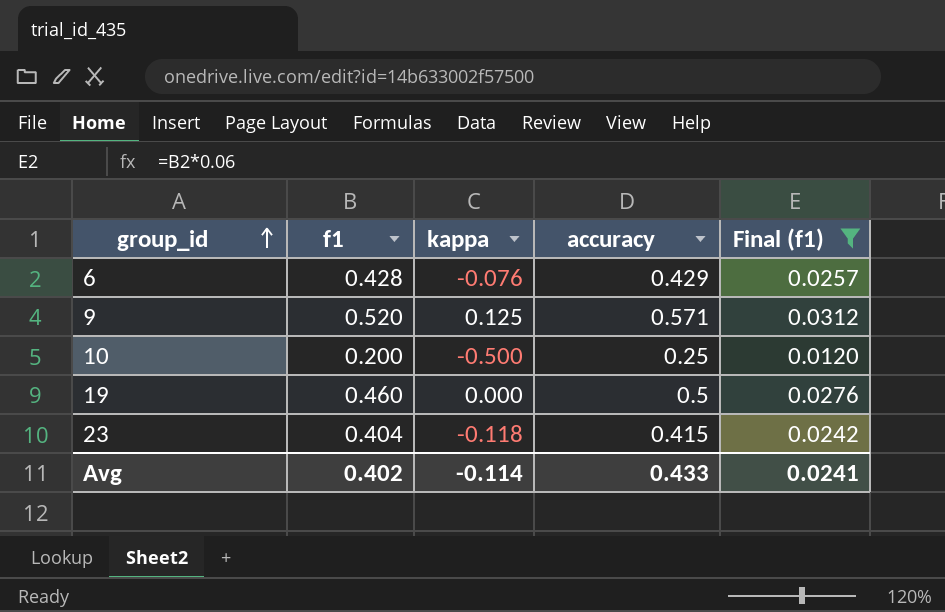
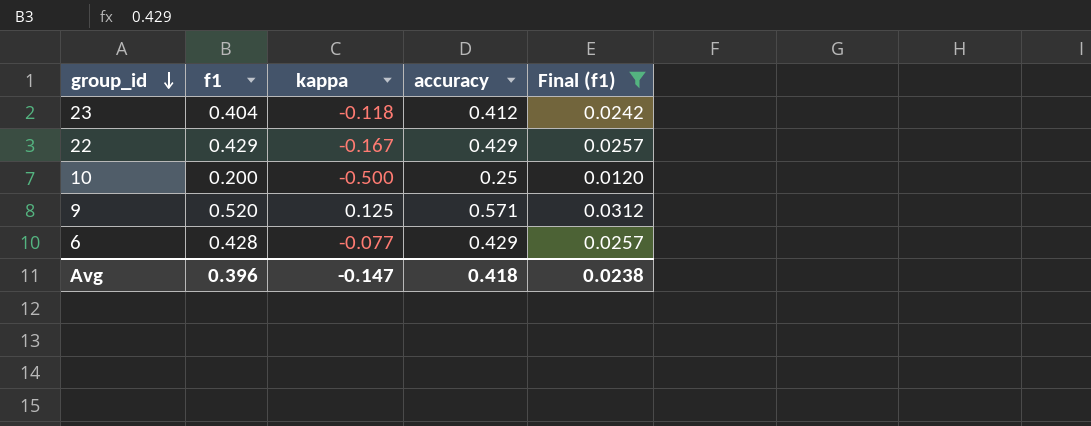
row order: group_id ascending -> group_id descending
row 19: 0.460 | 0.000 | 0.5 | 0.0276 -> none
23 | accuracy: 0.415 -> 0.412
row 22: none -> 0.429 | -0.167 | 0.429 | 0.0257
6 | kappa: -0.076 -> -0.077
Avg | f1: 0.402 -> 0.396
Avg | kappa: -0.114 -> -0.147
Avg | accuracy: 0.433 -> 0.418
Avg | Final (f1): 0.0241 -> 0.0238

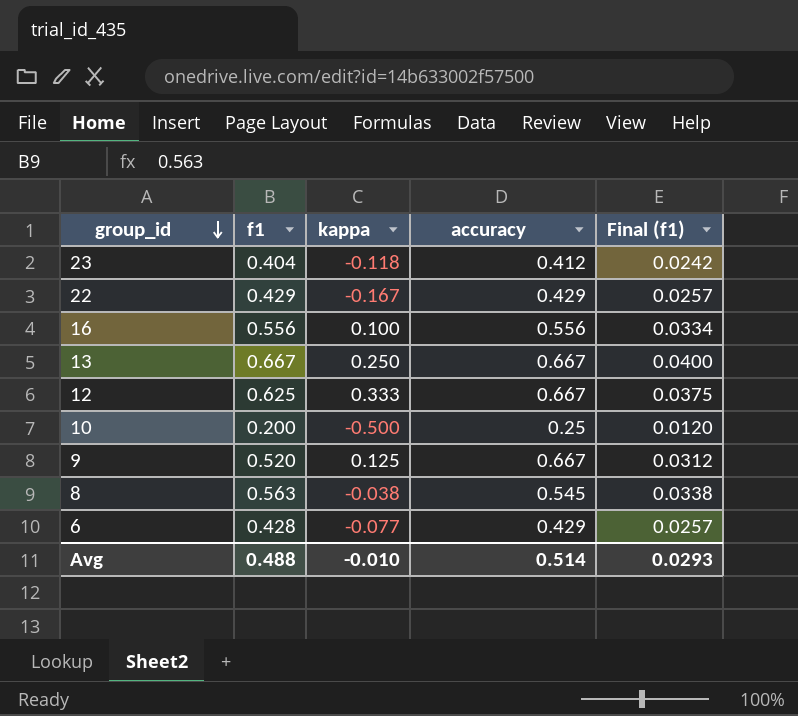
filter: Final (f1) <= 0.0312 -> none
9 | accuracy: 0.571 -> 0.667
Avg | f1: 0.396 -> 0.488
Avg | kappa: -0.147 -> -0.010
Avg | accuracy: 0.418 -> 0.514
Avg | Final (f1): 0.0238 -> 0.0293

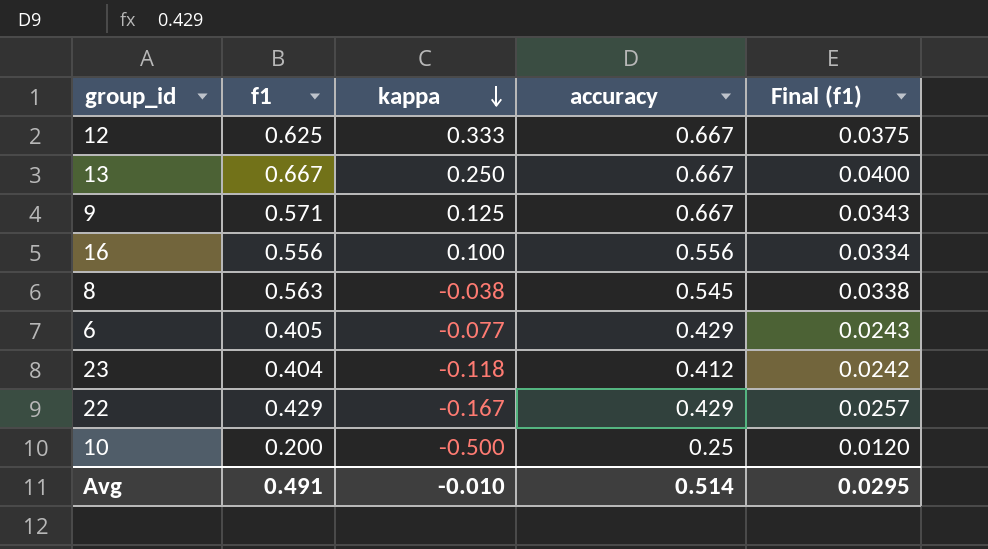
row order: group_id descending -> kappa descending
9 | f1: 0.520 -> 0.571
9 | Final (f1): 0.0312 -> 0.0343
6 | f1: 0.428 -> 0.405
6 | Final (f1): 0.0257 -> 0.0243
Avg | f1: 0.488 -> 0.491
Avg | Final (f1): 0.0293 -> 0.0295

